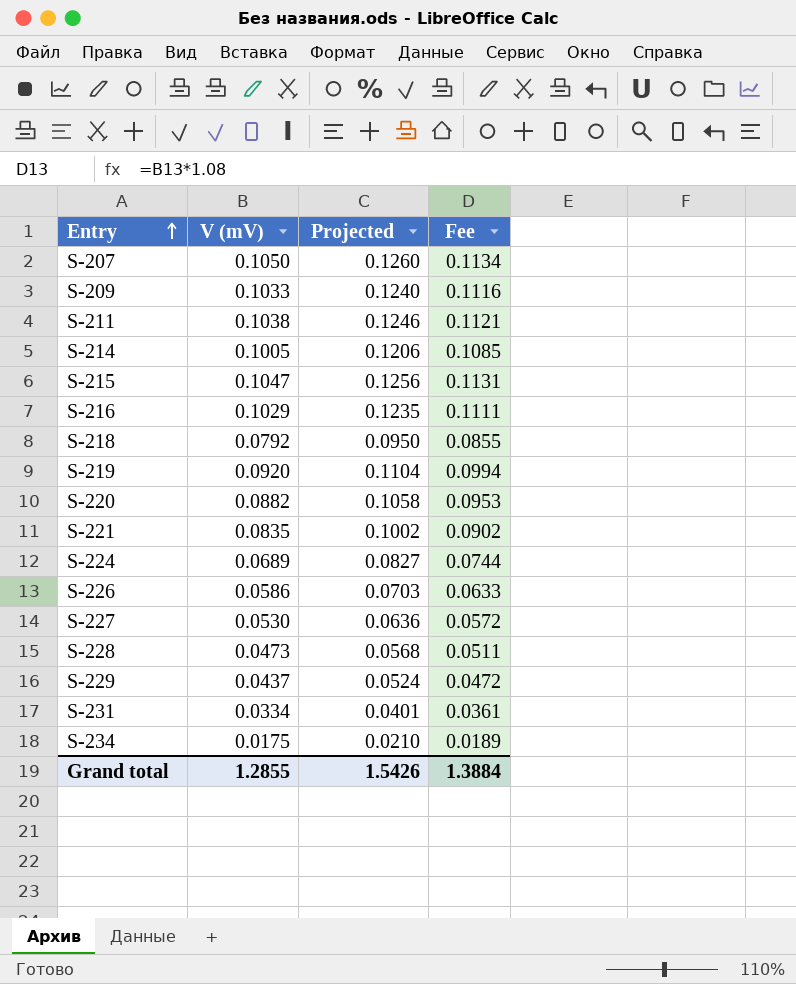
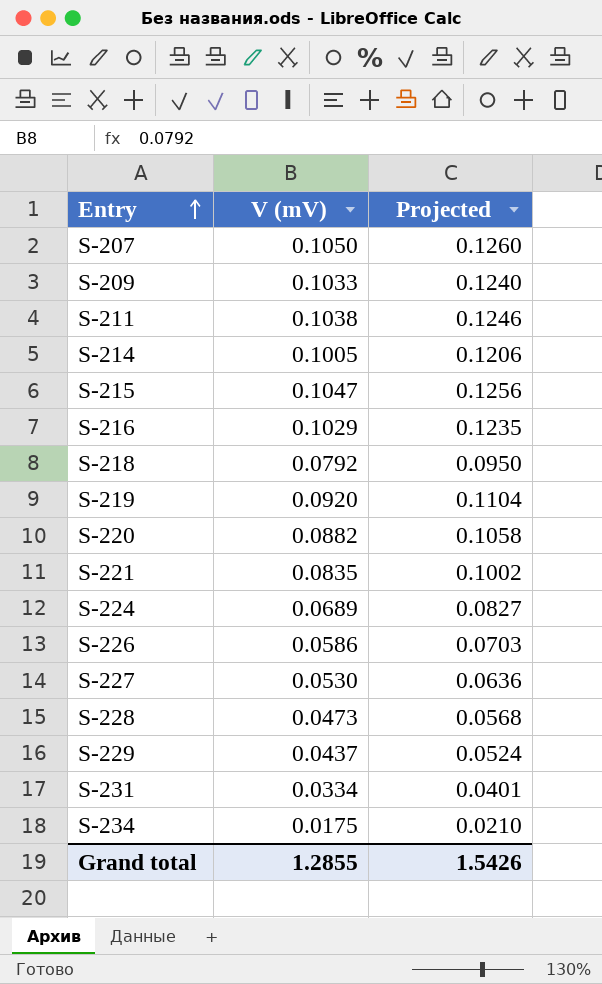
column Fee | formula: [V (mV)] * 1.08 -> none

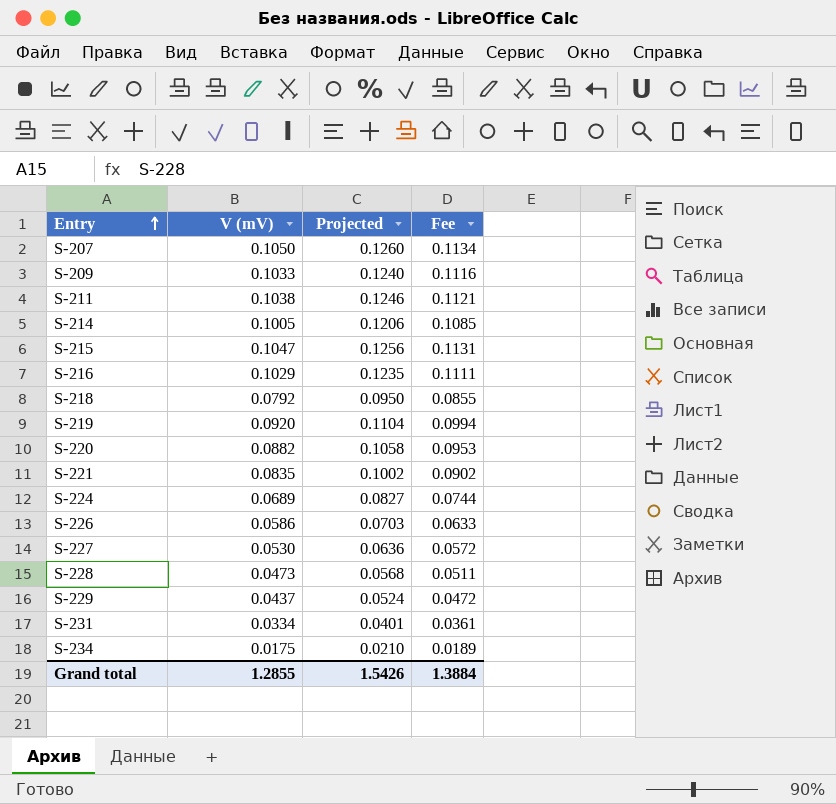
column Fee | formula: none -> [V (mV)] * 1.08

